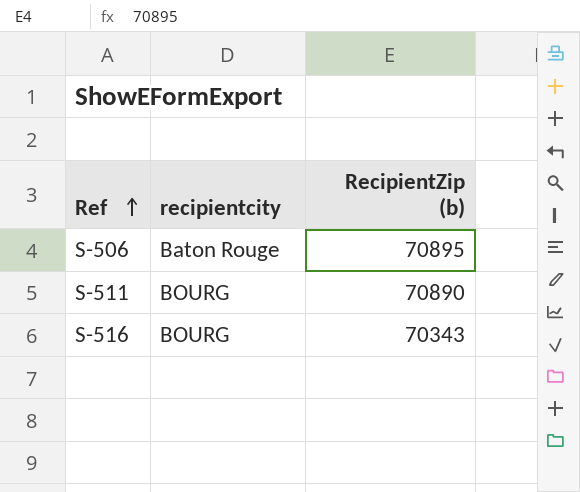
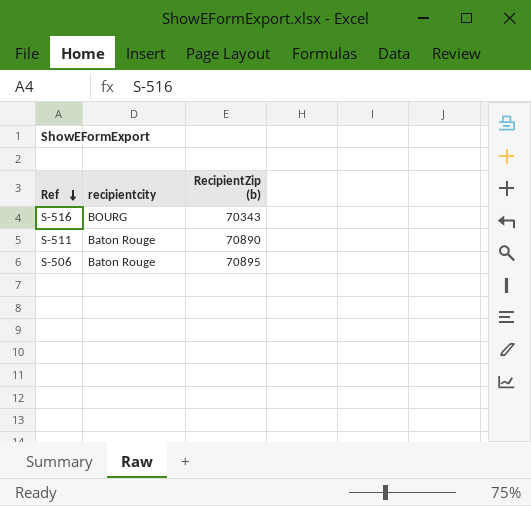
row order: Ref ascending -> Ref descending
S-511 | recipientcity: BOURG -> Baton Rouge

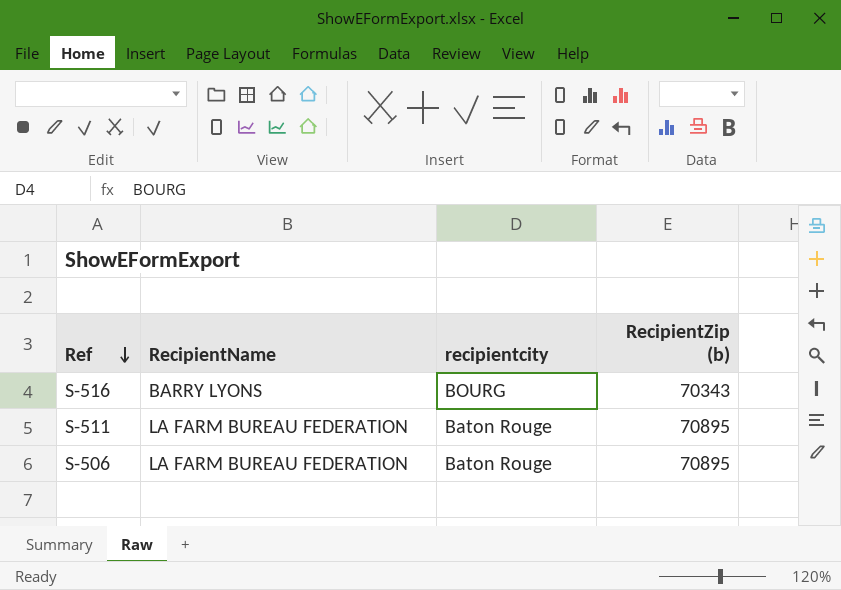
column RecipientName | position: none -> 2
S-511 | RecipientZip (b): 70890 -> 70895

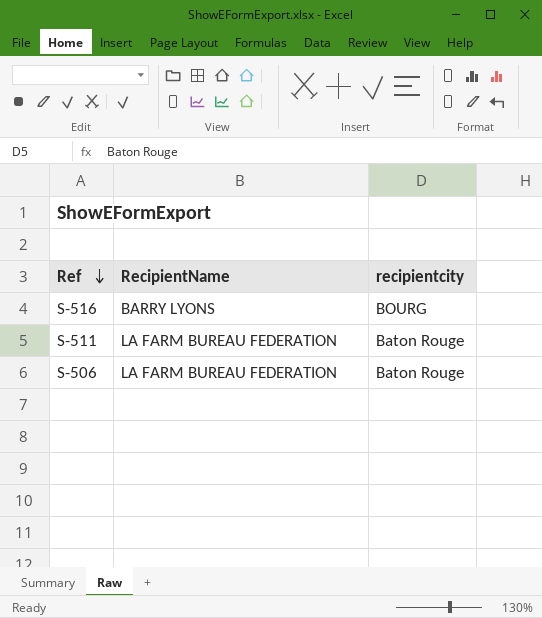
column RecipientZip (b) | position: 4 -> none

